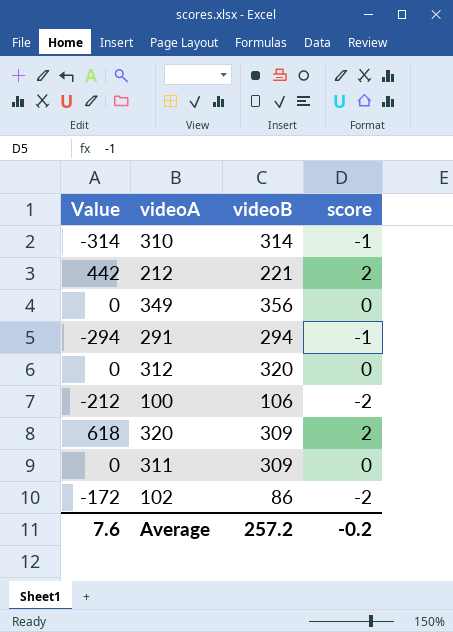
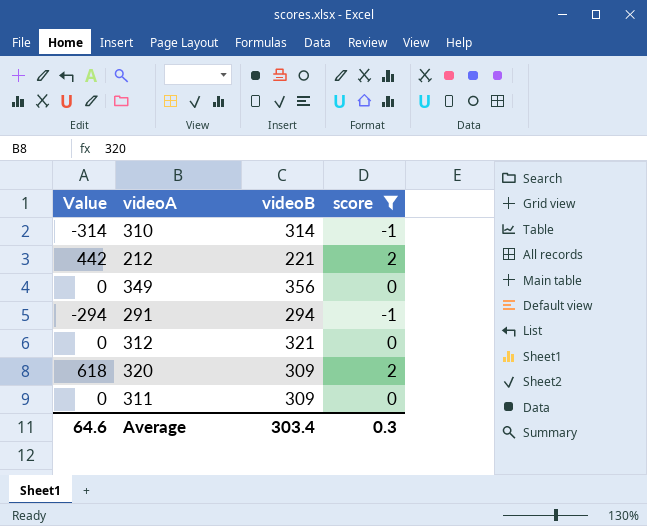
filter: none -> score != -2
312 | videoB: 320 -> 321
Average | Value: 7.6 -> 64.6
Average | videoB: 257.2 -> 303.4
Average | score: -0.2 -> 0.3

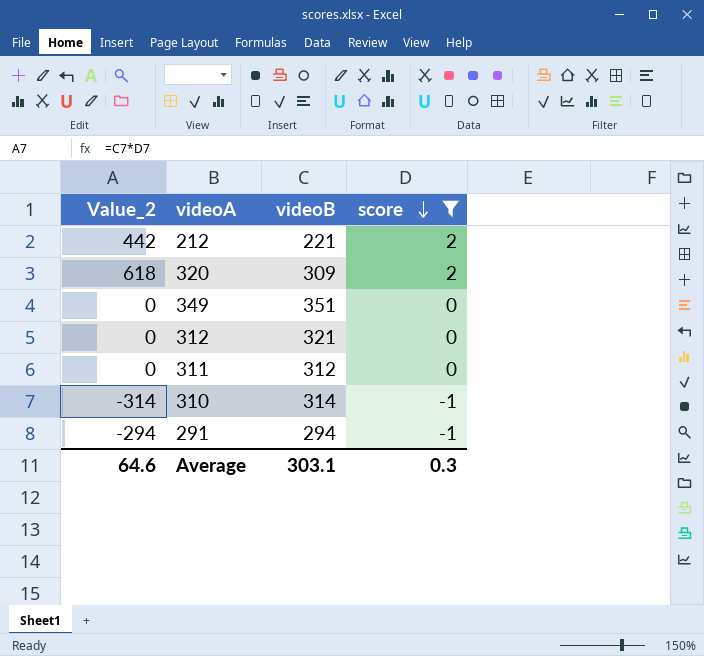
row order: none -> score descending
column name: Value -> Value_2
349 | videoB: 356 -> 351
311 | videoB: 309 -> 312
Average | videoB: 303.4 -> 303.1

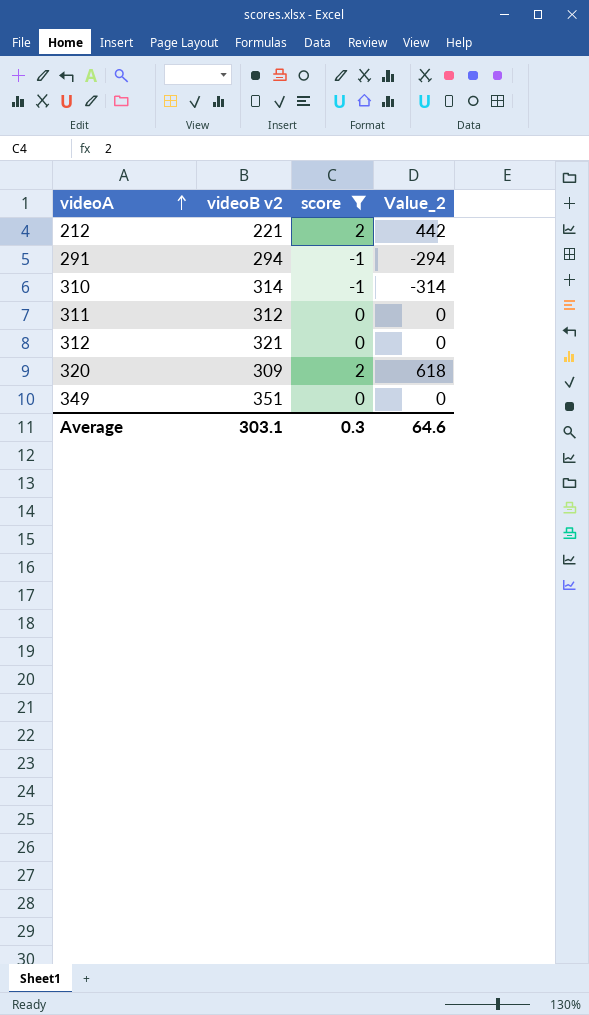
row order: score descending -> videoA ascending
column name: videoB -> videoB v2
column Value_2 | position: 1 -> 4

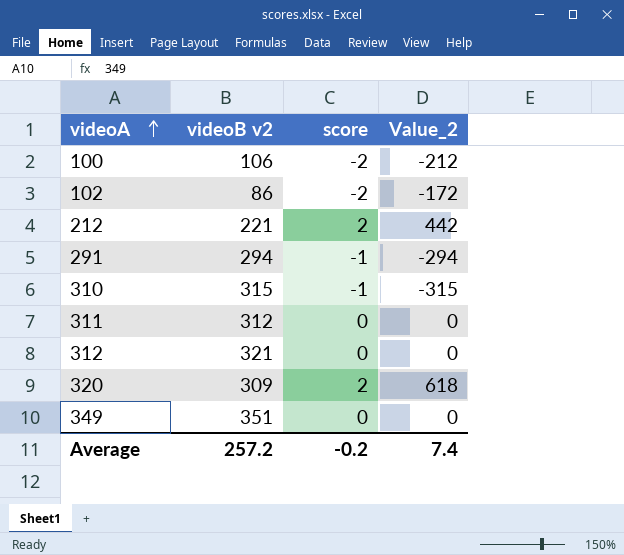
filter: score != -2 -> none
310 | videoB v2: 314 -> 315
310 | Value_2: -314 -> -315
Average | videoB v2: 303.1 -> 257.2
Average | score: 0.3 -> -0.2
Average | Value_2: 64.6 -> 7.4

